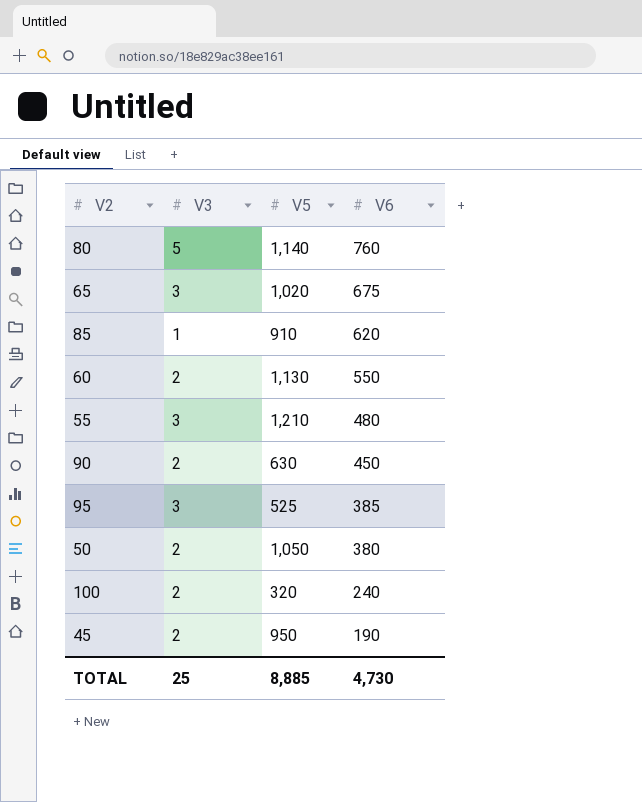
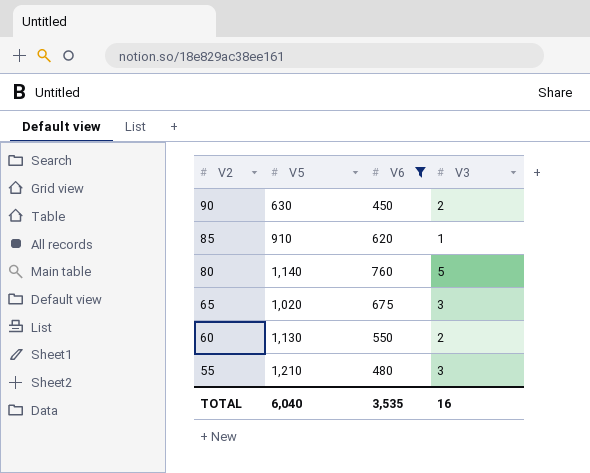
filter: none -> V6 >= 450
row order: V6 descending -> V2 descending
column V3 | position: 2 -> 4
TOTAL | V5: 8,885 -> 6,040
TOTAL | V6: 4,730 -> 3,535
TOTAL | V3: 25 -> 16

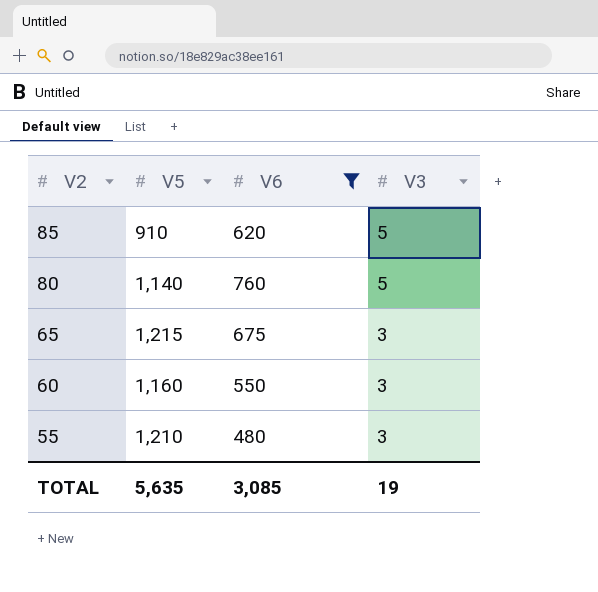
row 90: 630 | 450 | 2 -> none
85 | V3: 1 -> 5
65 | V5: 1,020 -> 1,215
60 | V5: 1,130 -> 1,160
60 | V3: 2 -> 3
TOTAL | V5: 6,040 -> 5,635
TOTAL | V6: 3,535 -> 3,085
TOTAL | V3: 16 -> 19

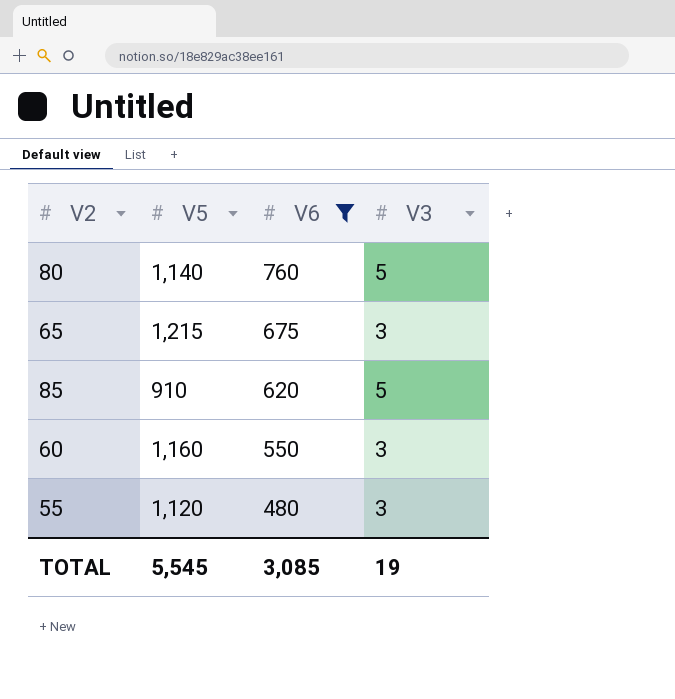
row order: V2 descending -> V6 descending
55 | V5: 1,210 -> 1,120
TOTAL | V5: 5,635 -> 5,545

